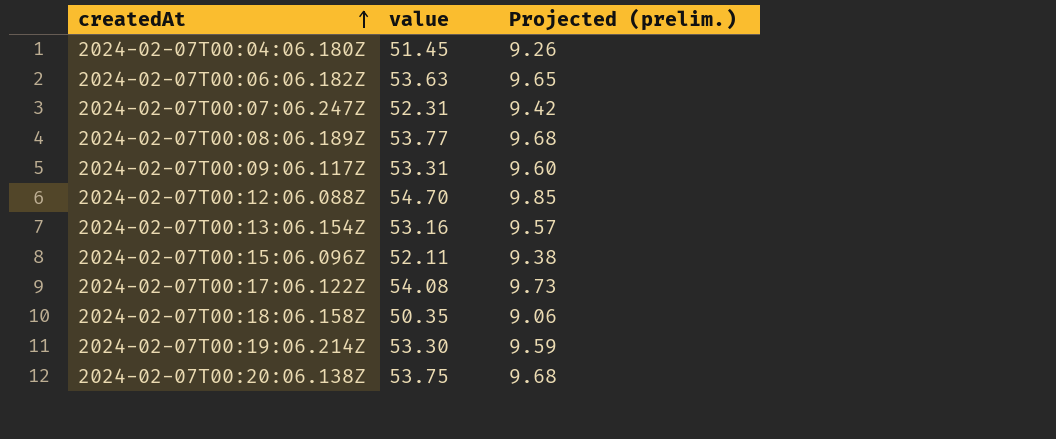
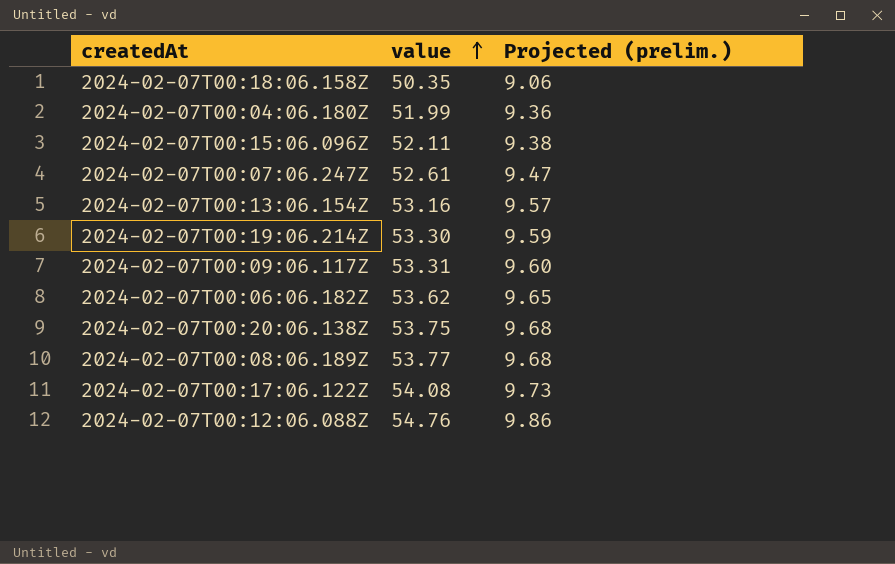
row order: createdAt ascending -> value ascending
2024-02-07T00:04:06.180Z | value: 51.45 -> 51.99
2024-02-07T00:04:06.180Z | Projected (prelim.): 9.26 -> 9.36
2024-02-07T00:07:06.247Z | value: 52.31 -> 52.61
2024-02-07T00:07:06.247Z | Projected (prelim.): 9.42 -> 9.47
2024-02-07T00:06:06.182Z | value: 53.63 -> 53.62
2024-02-07T00:12:06.088Z | value: 54.70 -> 54.76
2024-02-07T00:12:06.088Z | Projected (prelim.): 9.85 -> 9.86

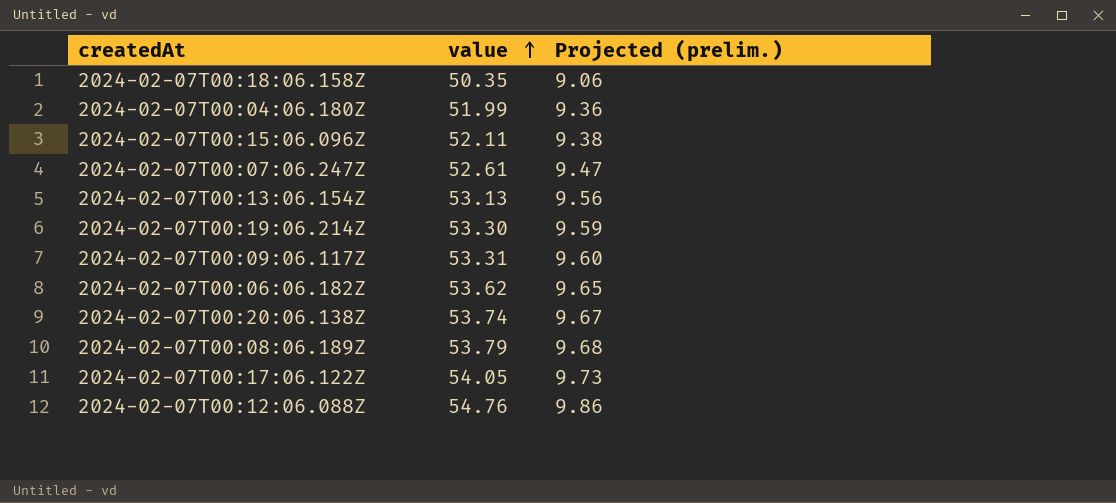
2024-02-07T00:13:06.154Z | value: 53.16 -> 53.13
2024-02-07T00:13:06.154Z | Projected (prelim.): 9.57 -> 9.56
2024-02-07T00:20:06.138Z | value: 53.75 -> 53.74
2024-02-07T00:20:06.138Z | Projected (prelim.): 9.68 -> 9.67
2024-02-07T00:08:06.189Z | value: 53.77 -> 53.79
2024-02-07T00:17:06.122Z | value: 54.08 -> 54.05

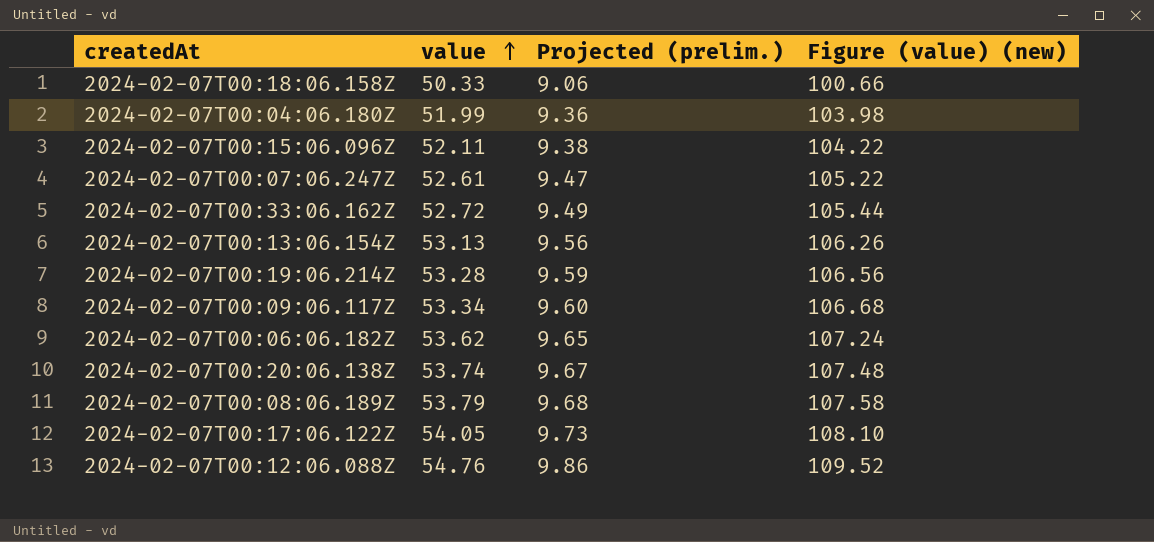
column Figure (value) (new) | formula: none -> [value] * 2
2024-02-07T00:18:06.158Z | value: 50.35 -> 50.33
row 2024-02-07T00:33:06.162Z: none -> 52.72 | 9.49 | 105.44
2024-02-07T00:19:06.214Z | value: 53.30 -> 53.28
2024-02-07T00:09:06.117Z | value: 53.31 -> 53.34

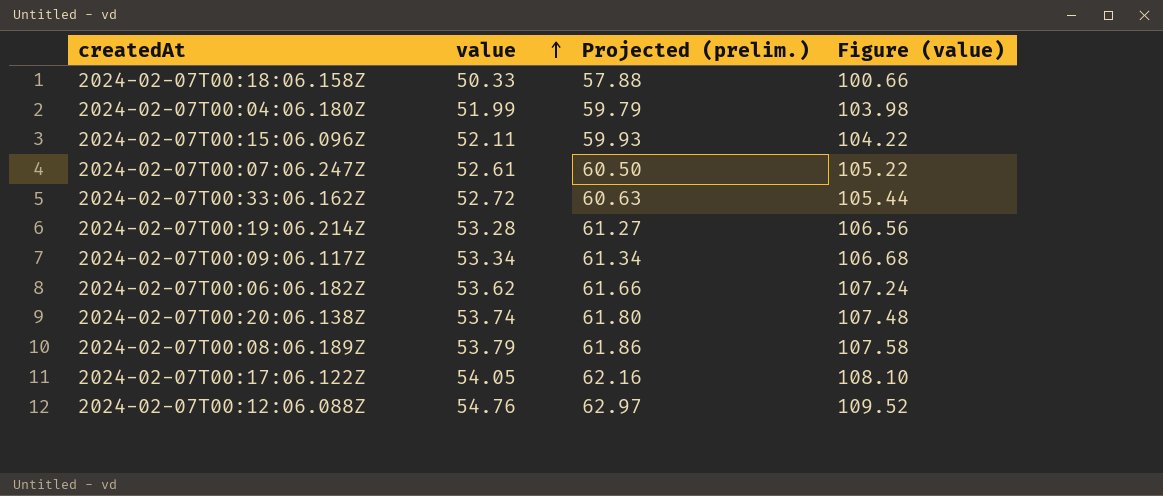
column Projected (prelim.) | formula: [value] * 0.18 -> [value] * 1.15
column name: Figure (value) (new) -> Figure (value)
row 2024-02-07T00:13:06.154Z: 53.13 | 9.56 | 106.26 -> none

